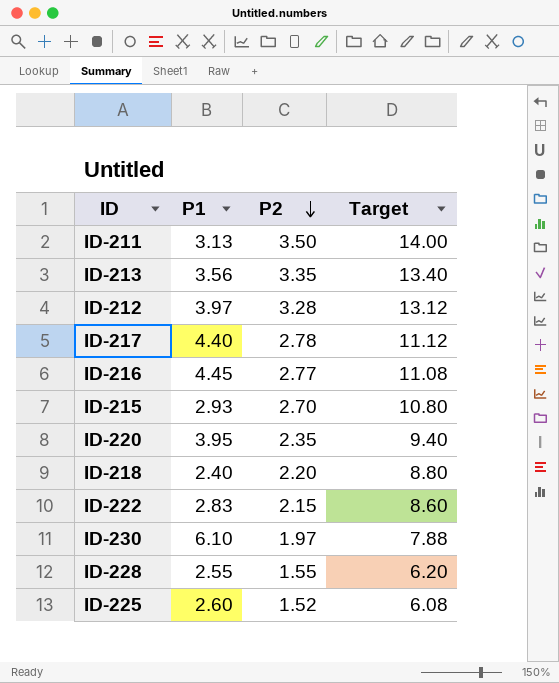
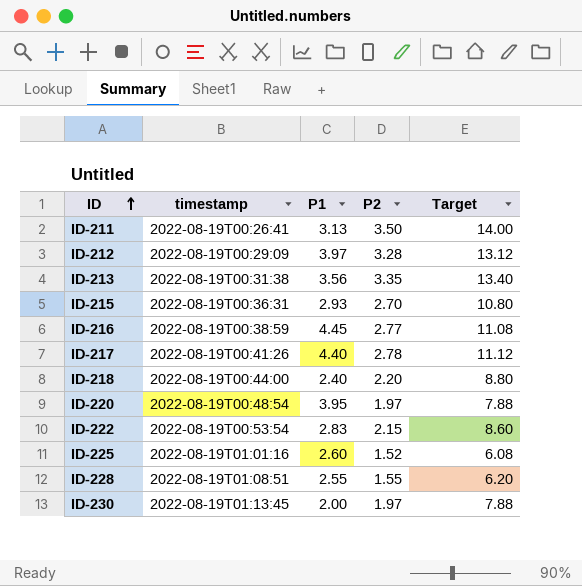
row order: P2 descending -> ID ascending
column timestamp | position: none -> 2
ID-220 | P2: 2.35 -> 1.97
ID-220 | Target: 9.40 -> 7.88
ID-230 | P1: 6.10 -> 2.00

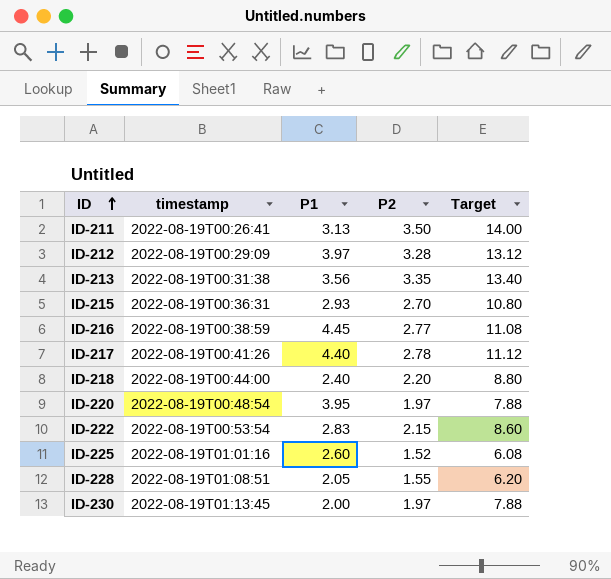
ID-228 | P1: 2.55 -> 2.05

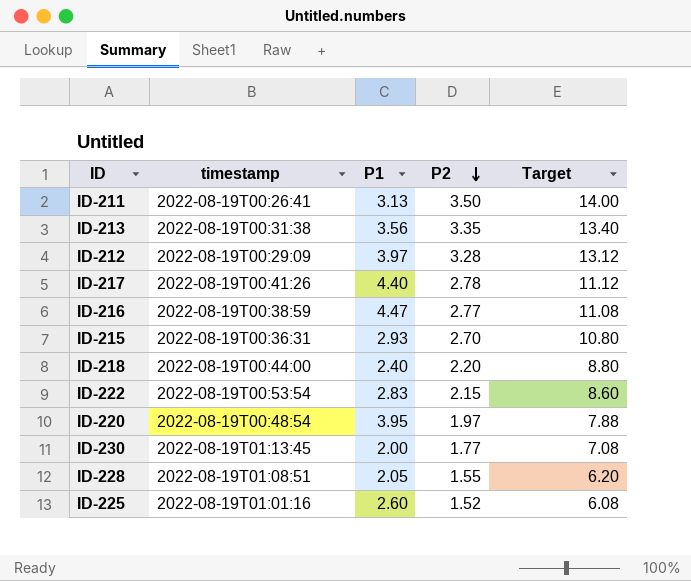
row order: ID ascending -> P2 descending
ID-216 | P1: 4.45 -> 4.47
ID-230 | P2: 1.97 -> 1.77
ID-230 | Target: 7.88 -> 7.08

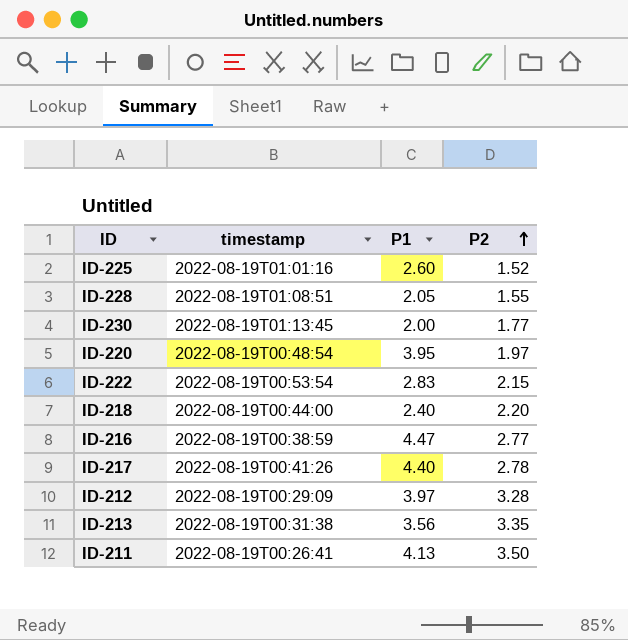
row order: P2 descending -> P2 ascending
column Target | formula: [P2] * 4 -> none
row ID-215: 2022-08-19T00:36:31 | 2.93 | 2.70 | 10.80 -> none
ID-211 | P1: 3.13 -> 4.13

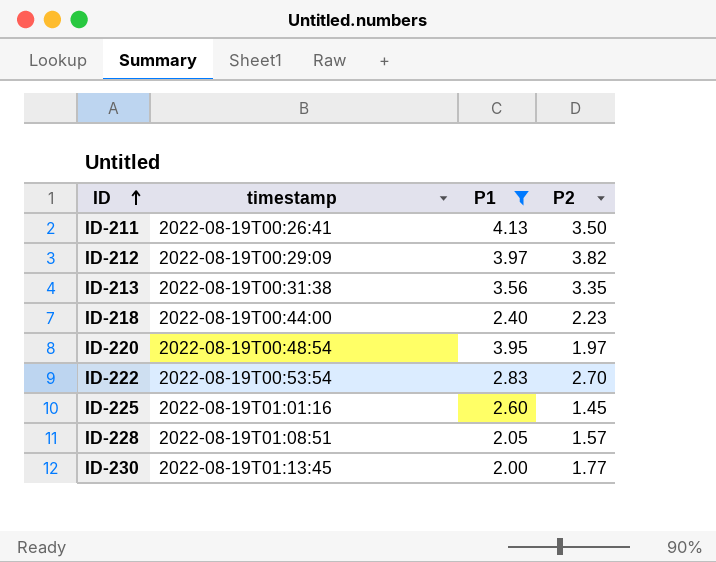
filter: none -> P1 <= 4.13
row order: P2 ascending -> ID ascending
ID-212 | P2: 3.28 -> 3.82
ID-218 | P2: 2.20 -> 2.23
ID-222 | P2: 2.15 -> 2.70
ID-225 | P2: 1.52 -> 1.45
ID-228 | P2: 1.55 -> 1.57

